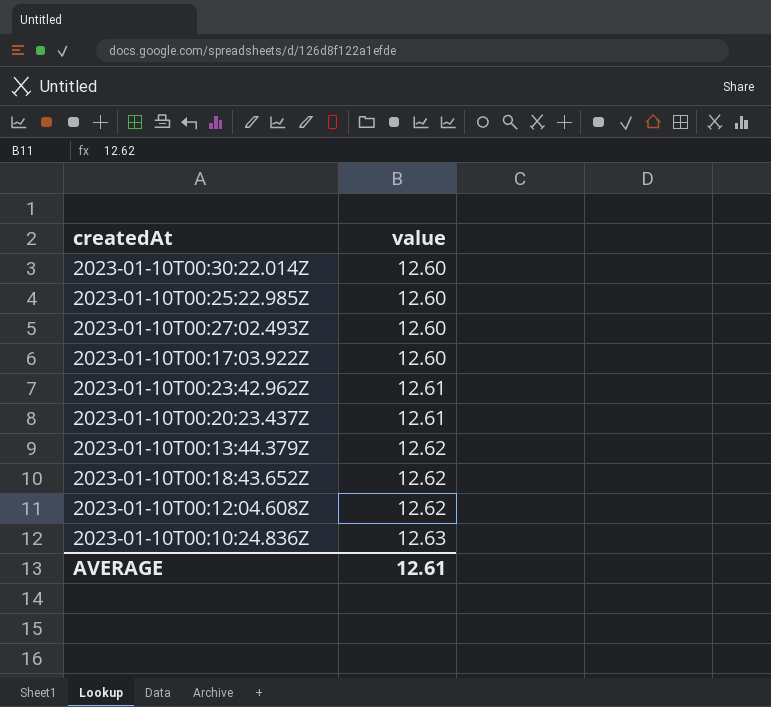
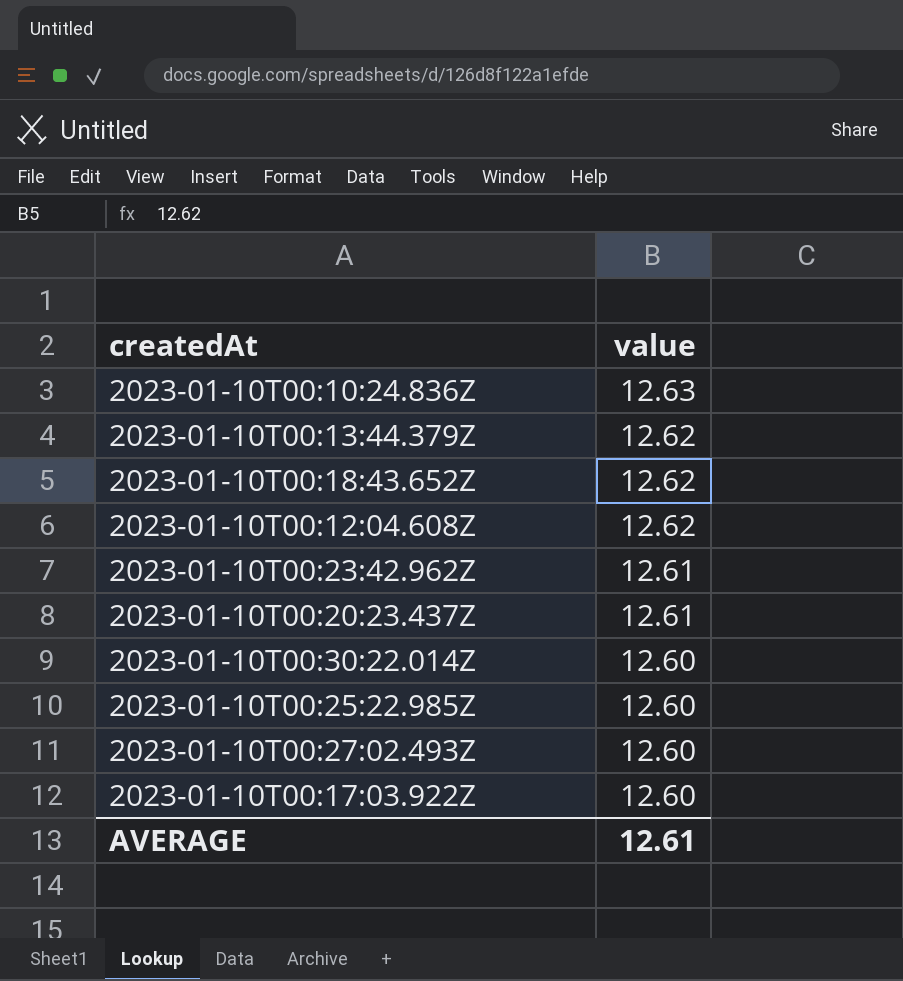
row order: value ascending -> value descending

